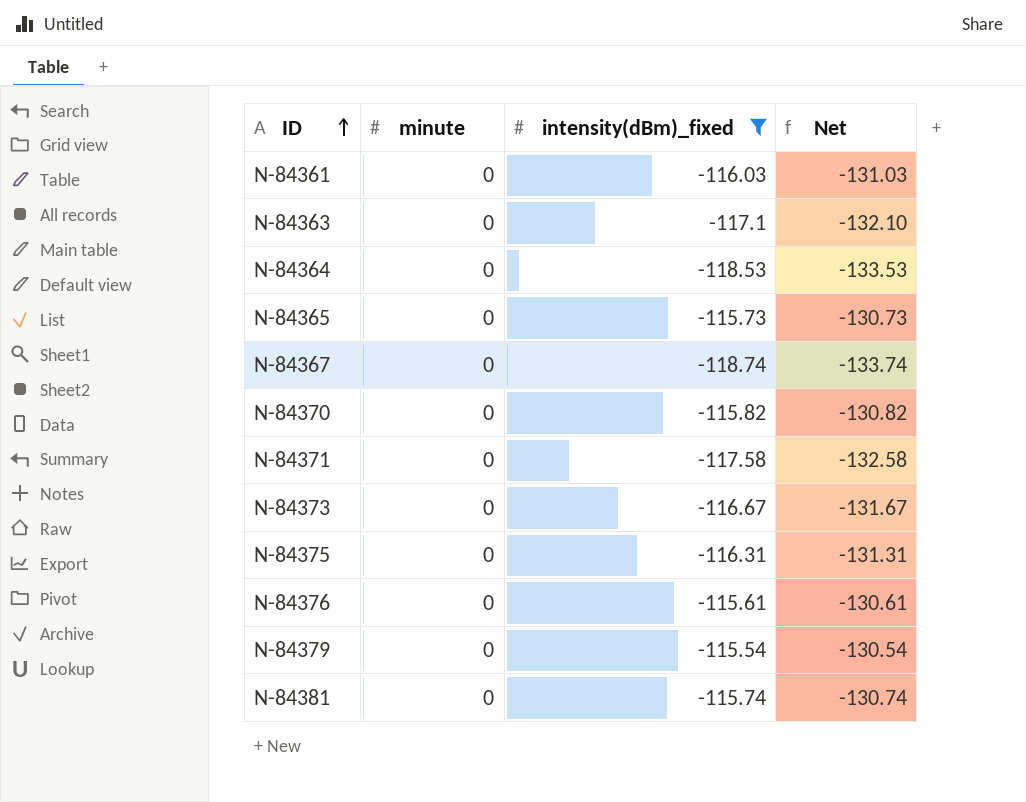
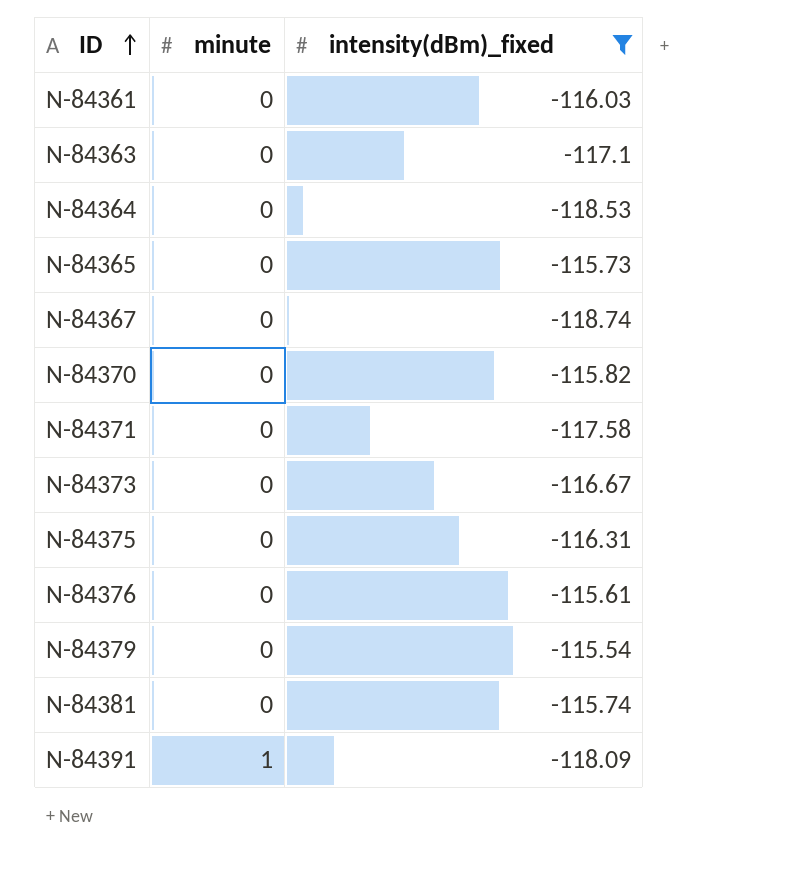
column Net | formula: [intensity(dBm)_fixed] - 15 -> none
row N-84391: none -> 1 | -118.09

